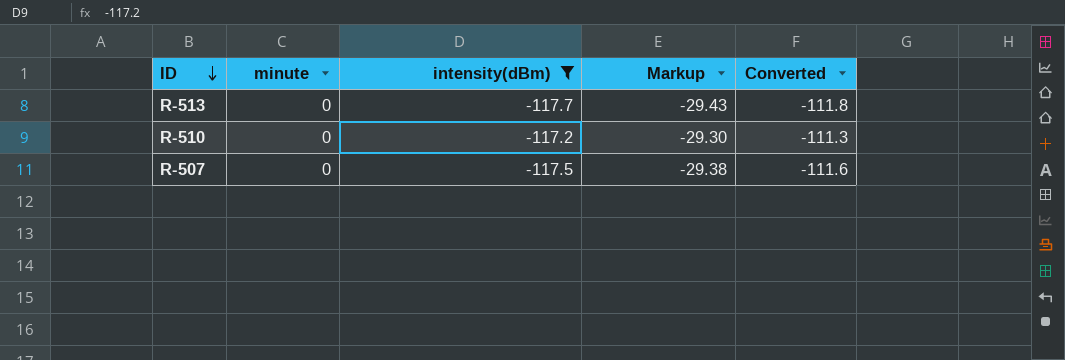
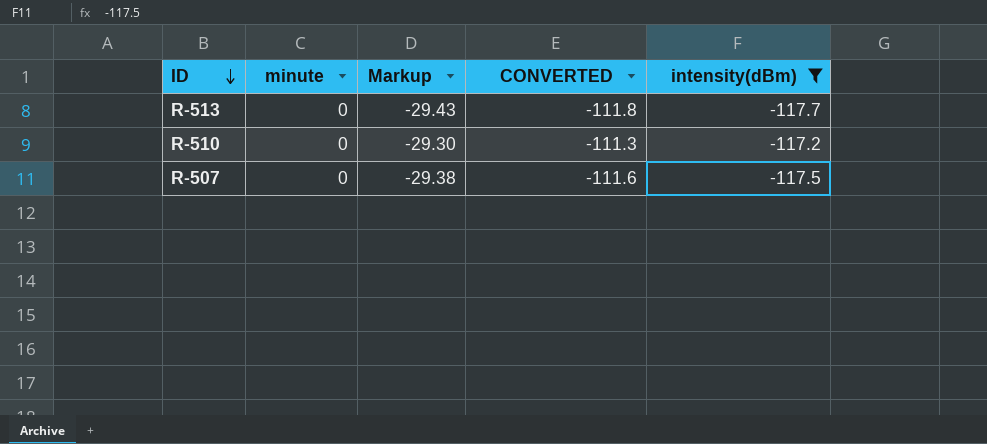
column name: Converted -> CONVERTED
column intensity(dBm) | position: 3 -> 5

